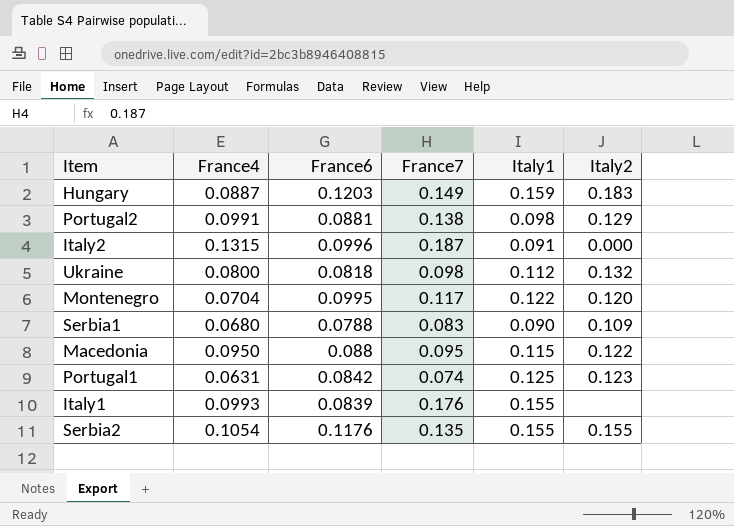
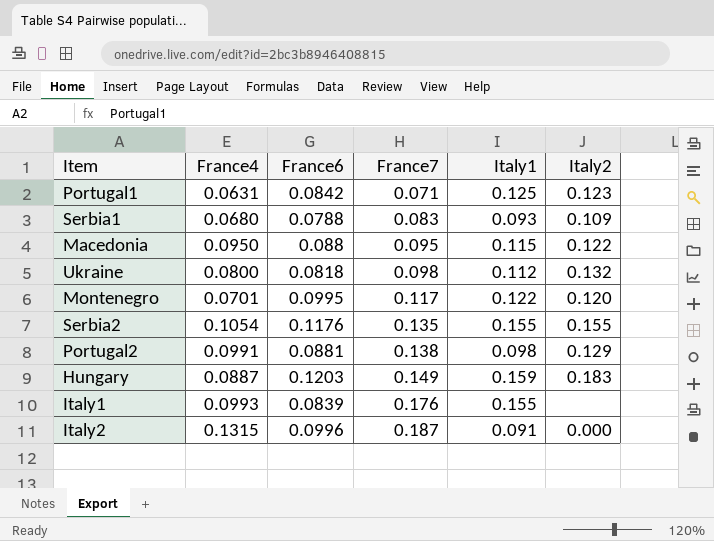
row order: none -> France7 ascending
Portugal1 | France7: 0.074 -> 0.071
Serbia1 | Italy1: 0.090 -> 0.093
Montenegro | France4: 0.0704 -> 0.0701

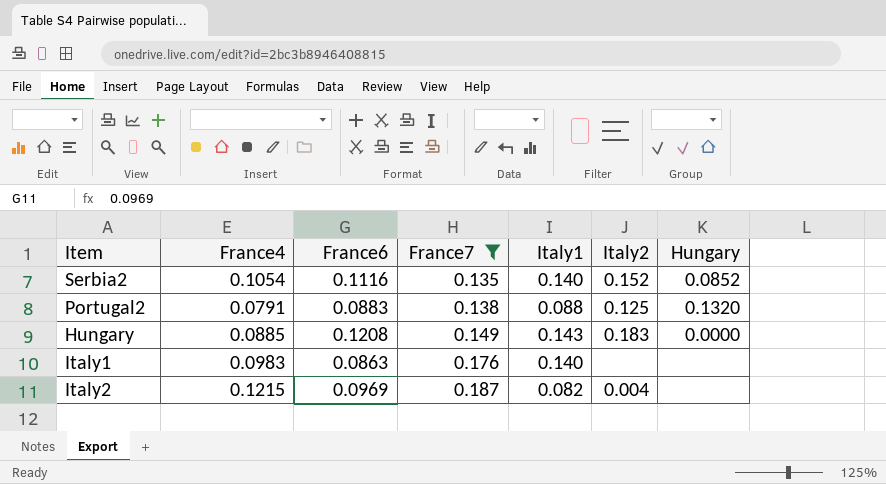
filter: none -> France7 >= 0.135
column Hungary | position: none -> 7
Serbia2 | France6: 0.1176 -> 0.1116
Serbia2 | Italy1: 0.155 -> 0.140
Serbia2 | Italy2: 0.155 -> 0.152
Portugal2 | France4: 0.0991 -> 0.0791
Portugal2 | France6: 0.0881 -> 0.0883
Portugal2 | Italy1: 0.098 -> 0.088
Portugal2 | Italy2: 0.129 -> 0.125
Hungary | France4: 0.0887 -> 0.0885
Hungary | France6: 0.1203 -> 0.1208
Hungary | Italy1: 0.159 -> 0.143
Italy1 | France4: 0.0993 -> 0.0983
Italy1 | France6: 0.0839 -> 0.0863
Italy1 | Italy1: 0.155 -> 0.140
Italy2 | France4: 0.1315 -> 0.1215
Italy2 | France6: 0.0996 -> 0.0969
Italy2 | Italy1: 0.091 -> 0.082
Italy2 | Italy2: 0.000 -> 0.004

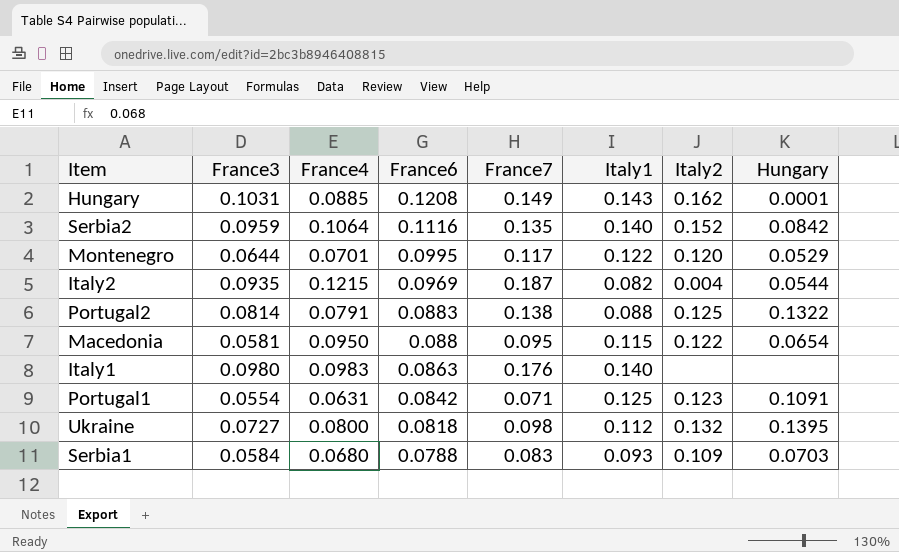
filter: France7 >= 0.135 -> none
row order: France7 ascending -> France6 descending
column France3 | position: none -> 2
Hungary | Italy2: 0.183 -> 0.162
Hungary | Hungary: 0.0000 -> 0.0001
Serbia2 | France4: 0.1054 -> 0.1064
Serbia2 | Hungary: 0.0852 -> 0.0842
Italy2 | Hungary: none -> 0.0544
Portugal2 | Hungary: 0.1320 -> 0.1322

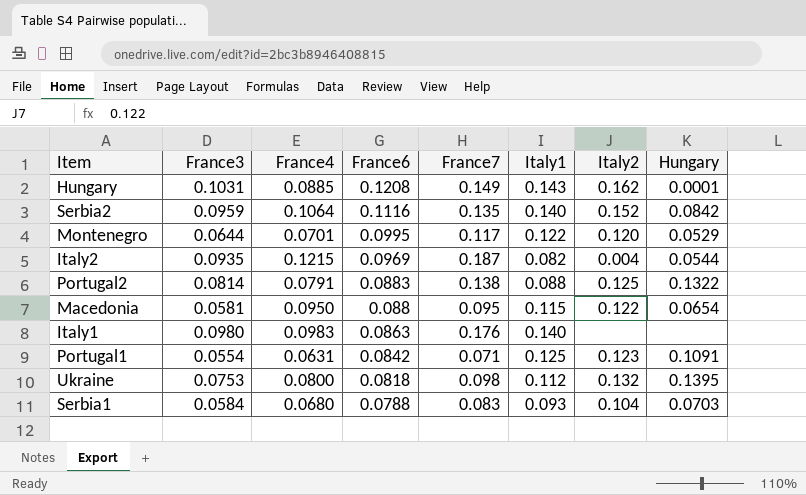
Ukraine | France3: 0.0727 -> 0.0753
Serbia1 | Italy2: 0.109 -> 0.104

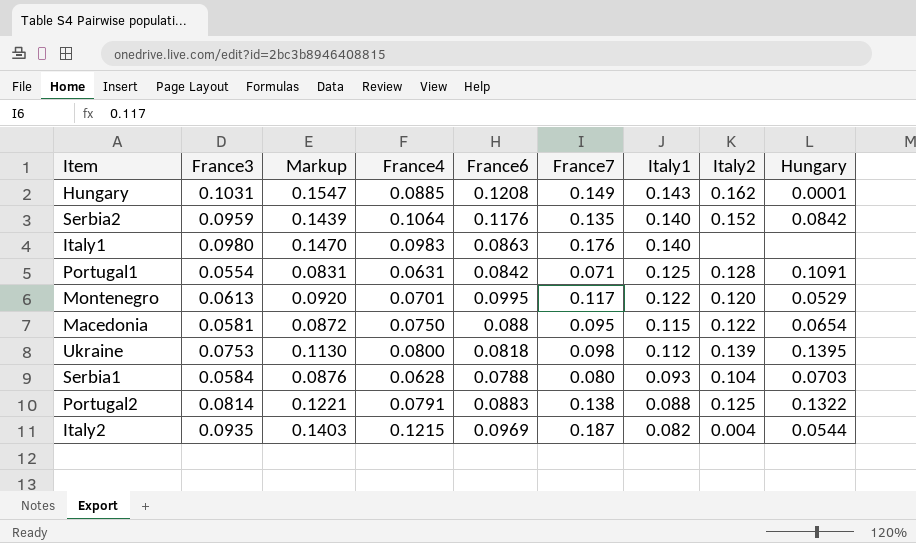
row order: France6 descending -> Italy1 descending
column Markup | formula: none -> [France3] * 1.5
Serbia2 | France6: 0.1116 -> 0.1176
Portugal1 | Italy2: 0.123 -> 0.128
Montenegro | France3: 0.0644 -> 0.0613
Macedonia | France4: 0.0950 -> 0.0750
Ukraine | Italy2: 0.132 -> 0.139
Serbia1 | France4: 0.0680 -> 0.0628
Serbia1 | France7: 0.083 -> 0.080

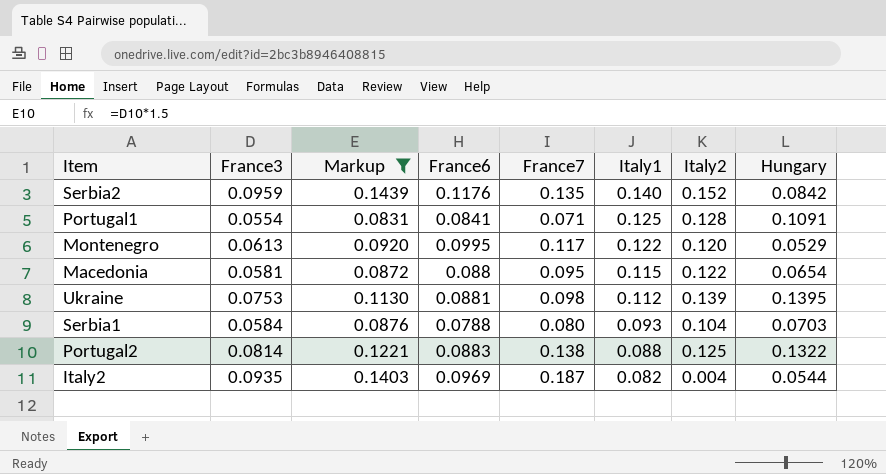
filter: none -> Markup <= 0.1439
column France4 | position: 4 -> none
Portugal1 | France6: 0.0842 -> 0.0841
Ukraine | France6: 0.0818 -> 0.0881

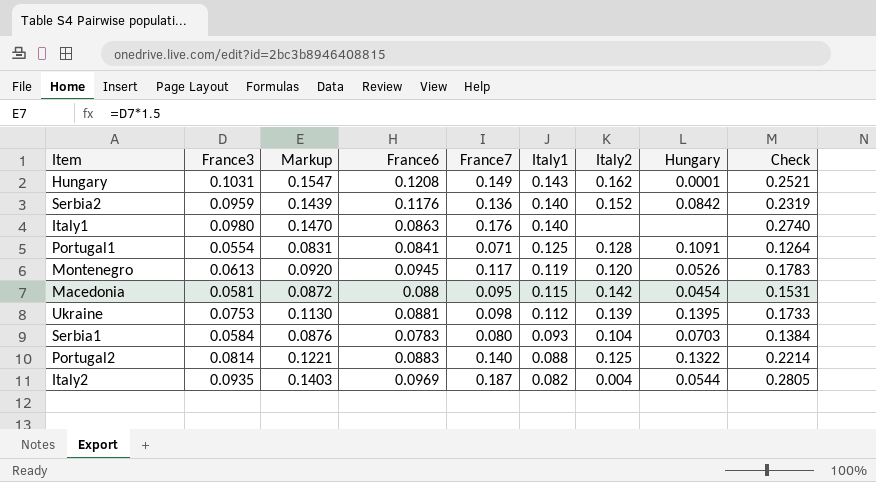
filter: Markup <= 0.1439 -> none
column Check | formula: none -> [France3] + [France7]
Serbia2 | France7: 0.135 -> 0.136
Montenegro | France6: 0.0995 -> 0.0945
Montenegro | Italy1: 0.122 -> 0.119
Montenegro | Hungary: 0.0529 -> 0.0526
Macedonia | Italy2: 0.122 -> 0.142
Macedonia | Hungary: 0.0654 -> 0.0454
Serbia1 | France6: 0.0788 -> 0.0783
Portugal2 | France7: 0.138 -> 0.140

